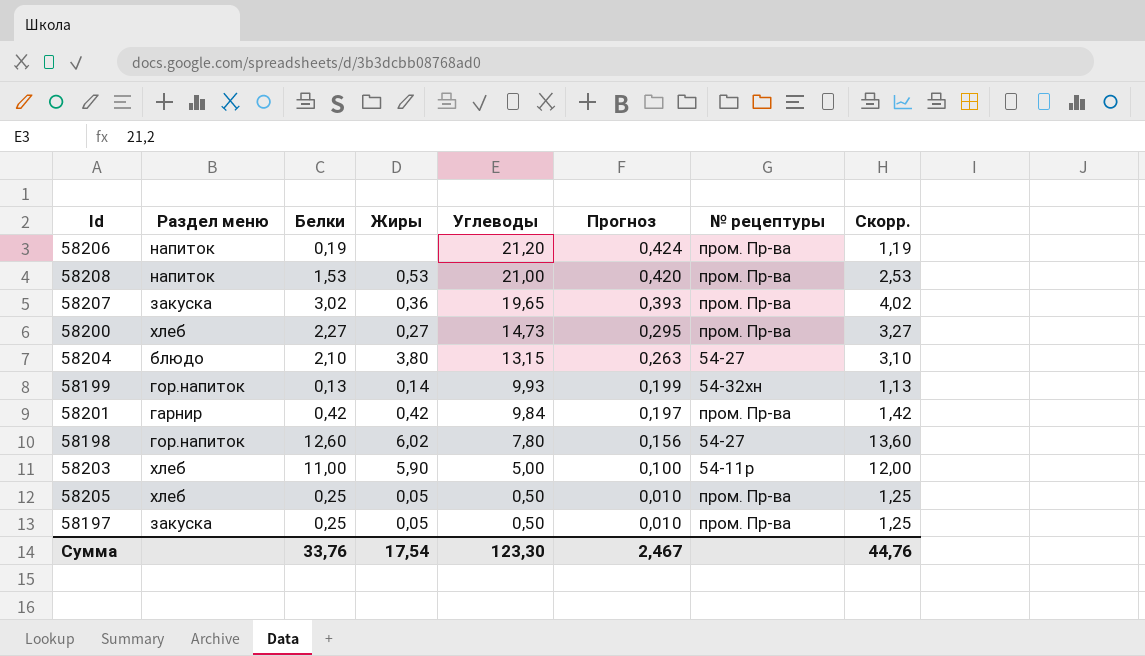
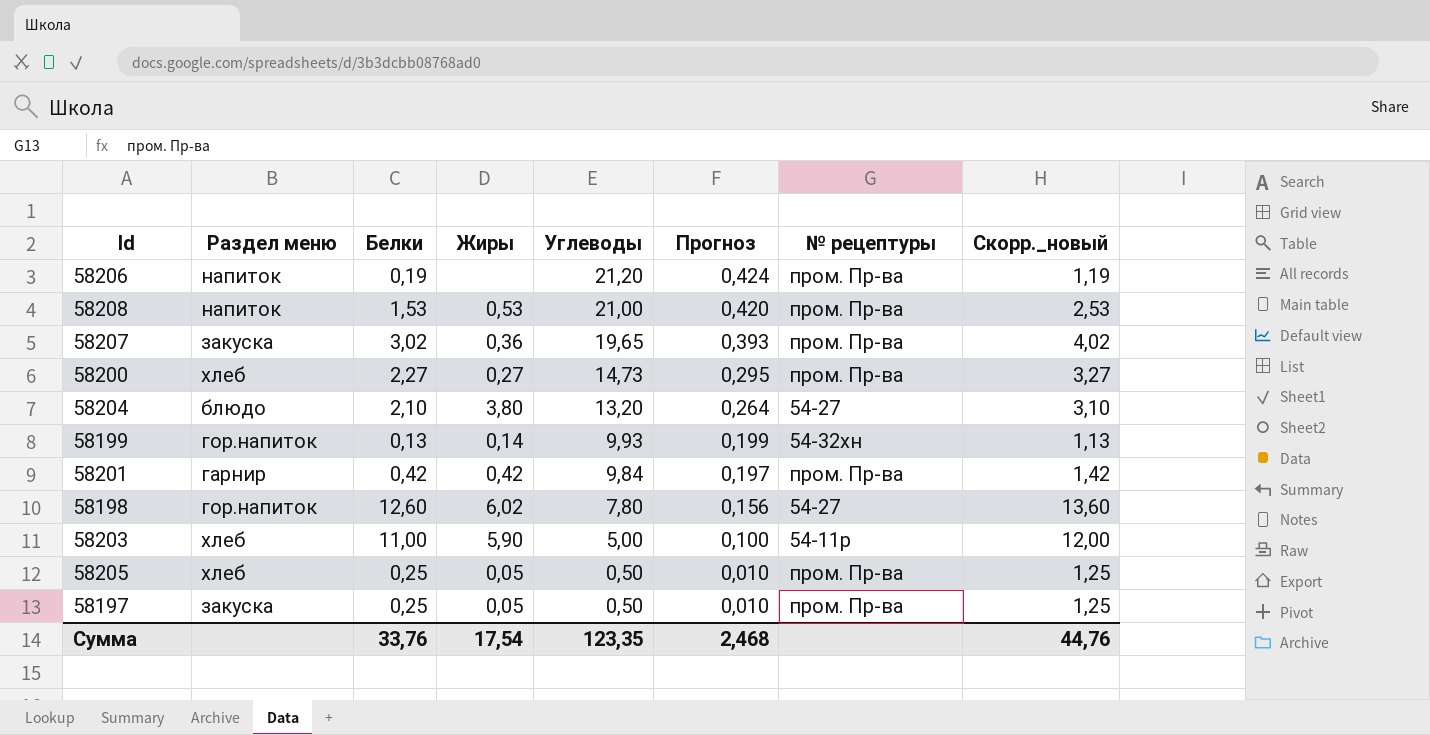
column name: Скорр. -> Скорр._новый
58204 | Углеводы: 13,15 -> 13,20
58204 | Прогноз: 0,263 -> 0,264
Сумма | Углеводы: 123,30 -> 123,35
Сумма | Прогноз: 2,467 -> 2,468

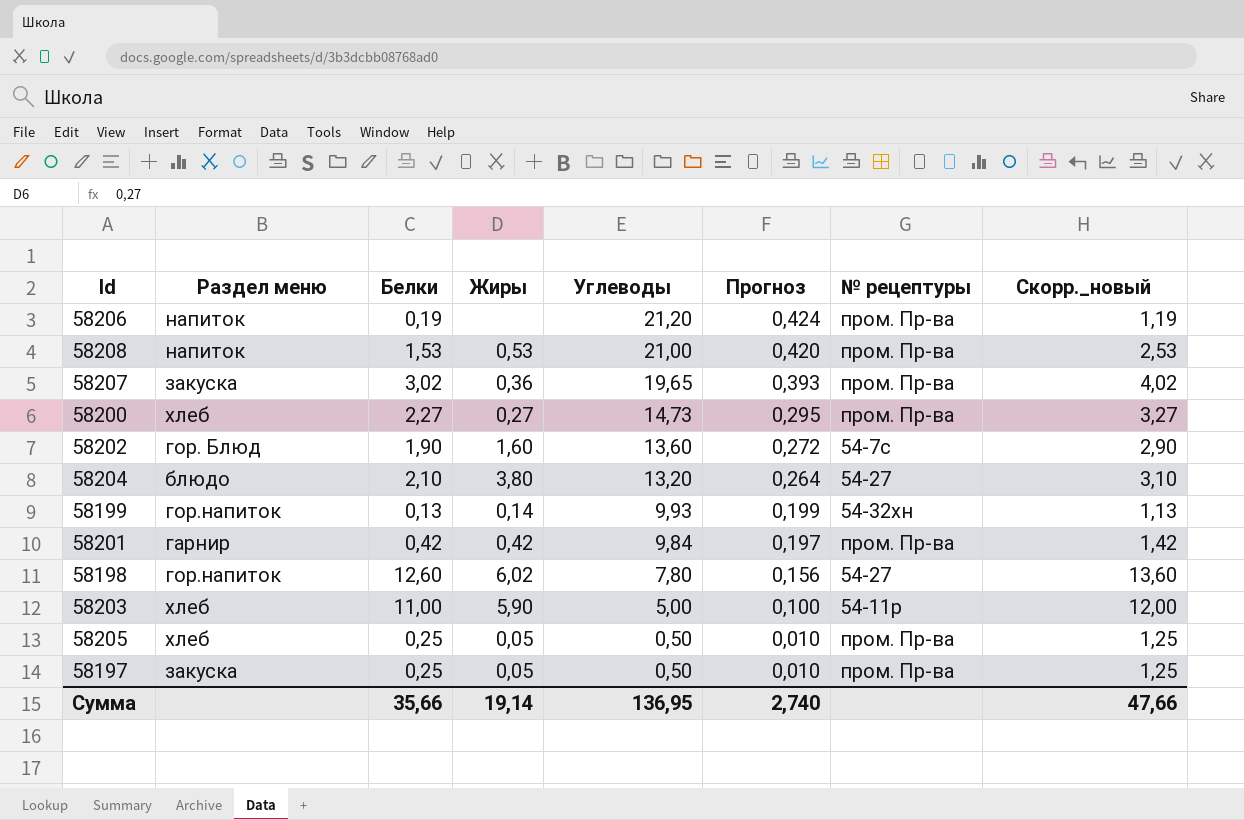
row 58202: none -> гор. Блюд | 1,90 | 1,60 | 13,60 | 0,272 | 54-7c | 2,90
Сумма | Белки: 33,76 -> 35,66
Сумма | Жиры: 17,54 -> 19,14
Сумма | Углеводы: 123,35 -> 136,95
Сумма | Прогноз: 2,468 -> 2,740
Сумма | Скорр._новый: 44,76 -> 47,66

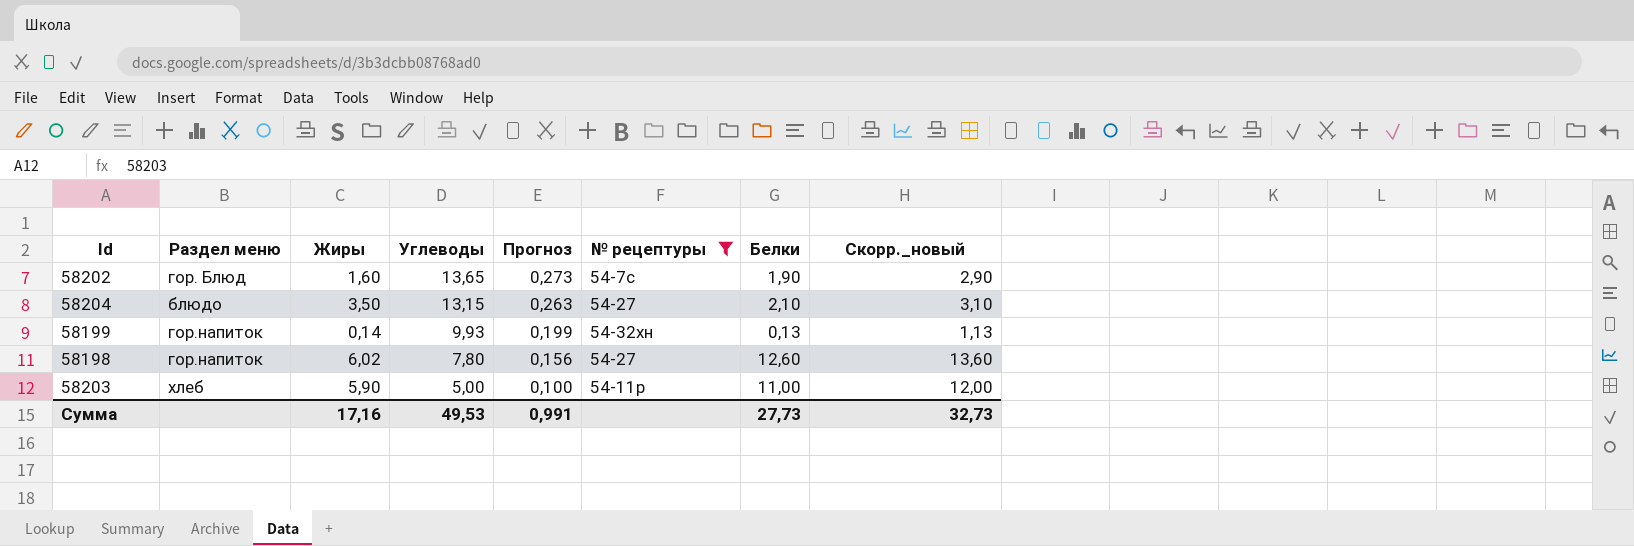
filter: none -> № рецептуры != пром. Пр-ва
column Белки | position: 3 -> 7
58202 | Углеводы: 13,60 -> 13,65
58202 | Прогноз: 0,272 -> 0,273
58204 | Жиры: 3,80 -> 3,50
58204 | Углеводы: 13,20 -> 13,15
58204 | Прогноз: 0,264 -> 0,263
Сумма | Жиры: 19,14 -> 17,16
Сумма | Углеводы: 136,95 -> 49,53
Сумма | Прогноз: 2,740 -> 0,991
Сумма | Белки: 35,66 -> 27,73
Сумма | Скорр._новый: 47,66 -> 32,73

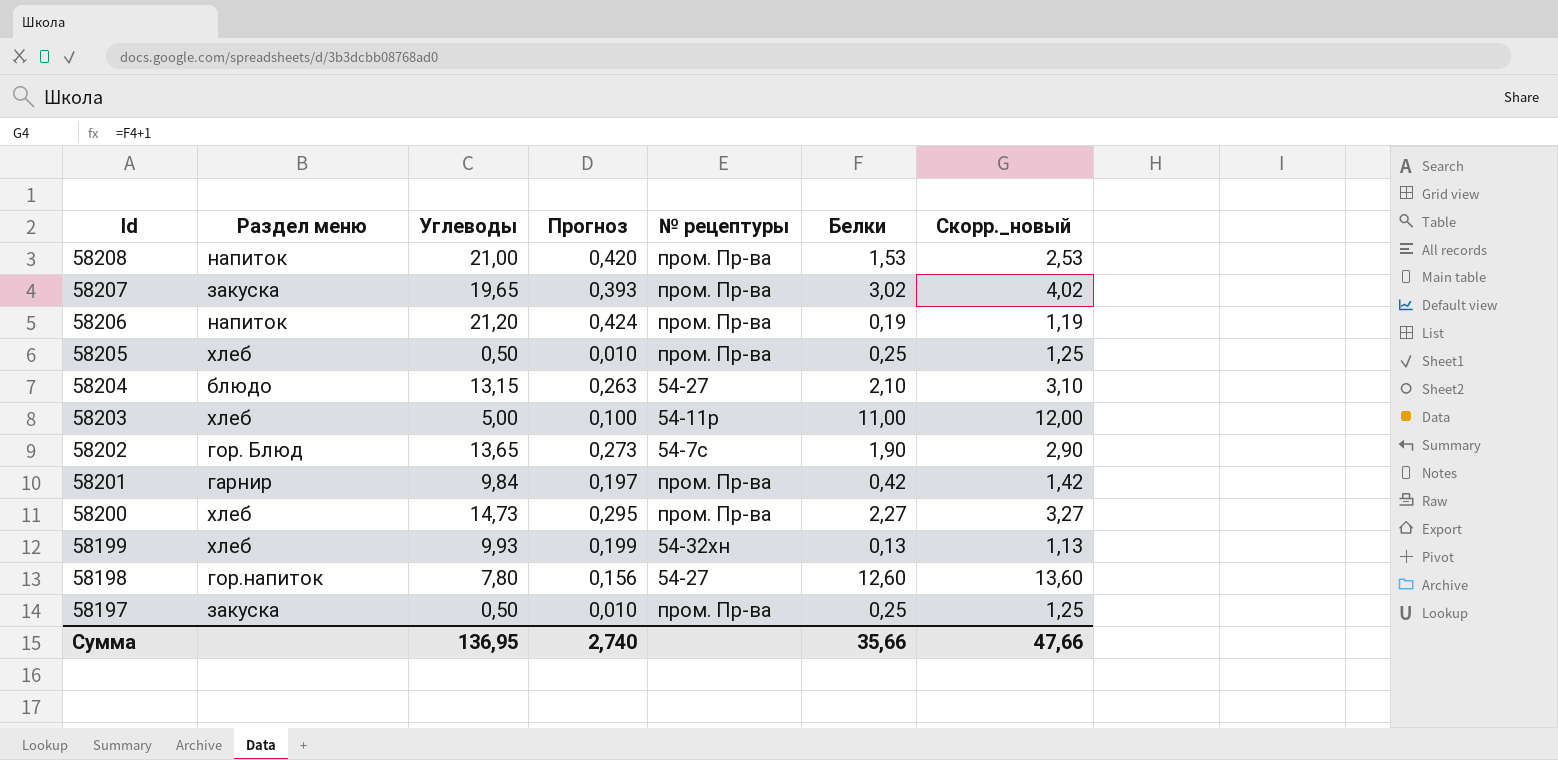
filter: № рецептуры != пром. Пр-ва -> none
row order: Углеводы descending -> Id descending
column Жиры | position: 3 -> none
58199 | Раздел меню: гор.напиток -> хлеб
Сумма | Углеводы: 49,53 -> 136,95
Сумма | Прогноз: 0,991 -> 2,740
Сумма | Белки: 27,73 -> 35,66
Сумма | Скорр._новый: 32,73 -> 47,66

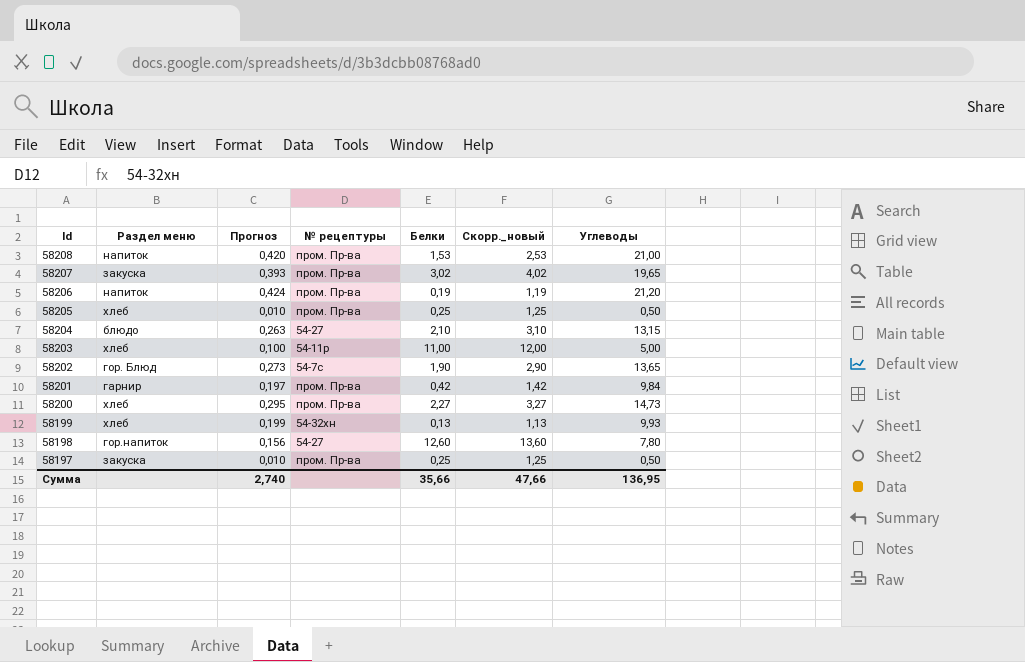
column Углеводы | position: 3 -> 7

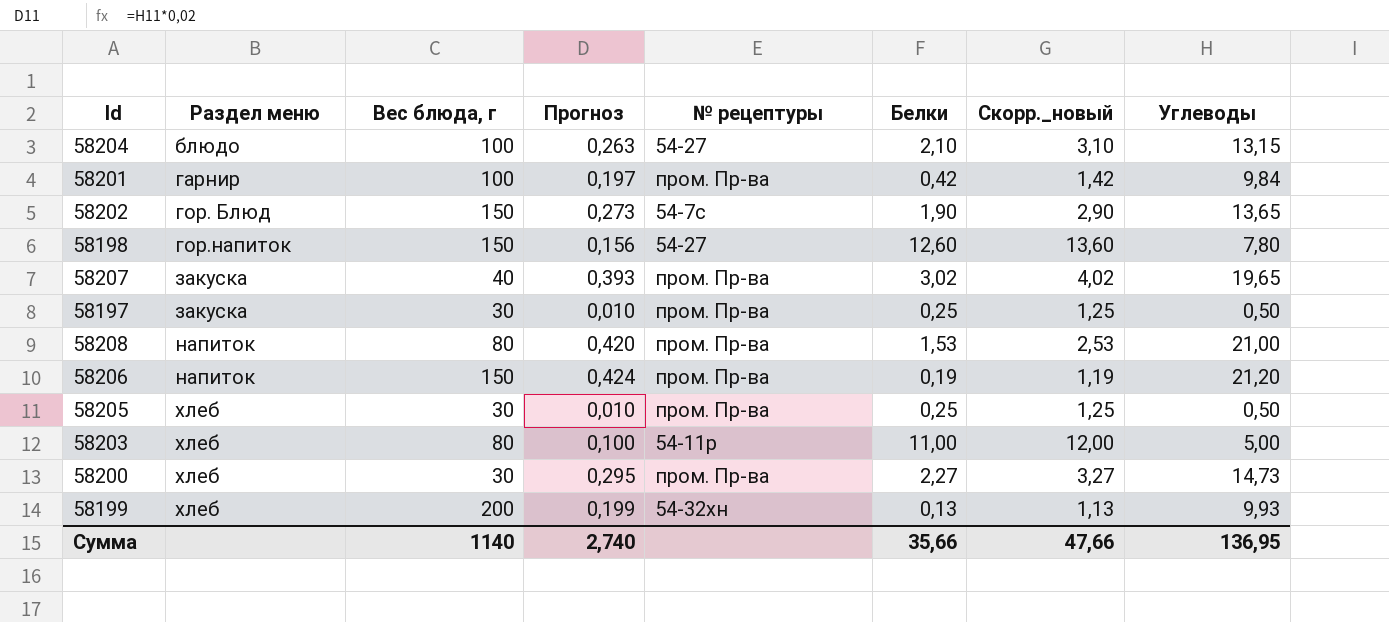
row order: Id descending -> Раздел меню ascending
column Вес блюда, г | position: none -> 3

